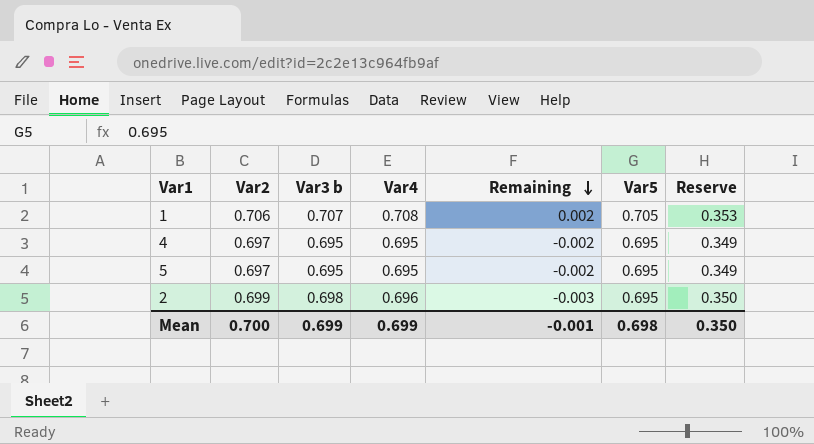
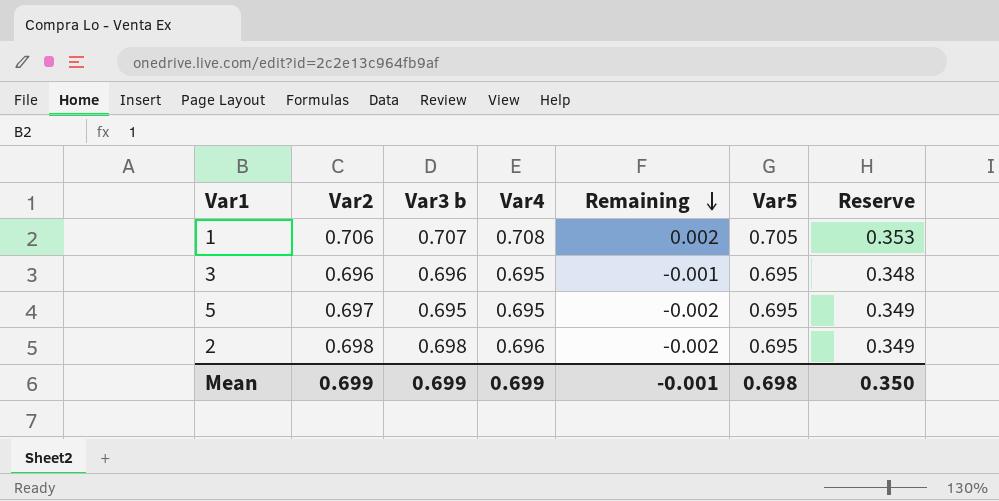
row 4: 0.697 | 0.695 | 0.695 | -0.002 | 0.695 | 0.349 -> none
row 3: none -> 0.696 | 0.696 | 0.695 | -0.001 | 0.695 | 0.348
2 | Var2: 0.699 -> 0.698
2 | Remaining: -0.003 -> -0.002
2 | Reserve: 0.350 -> 0.349
Mean | Var2: 0.700 -> 0.699

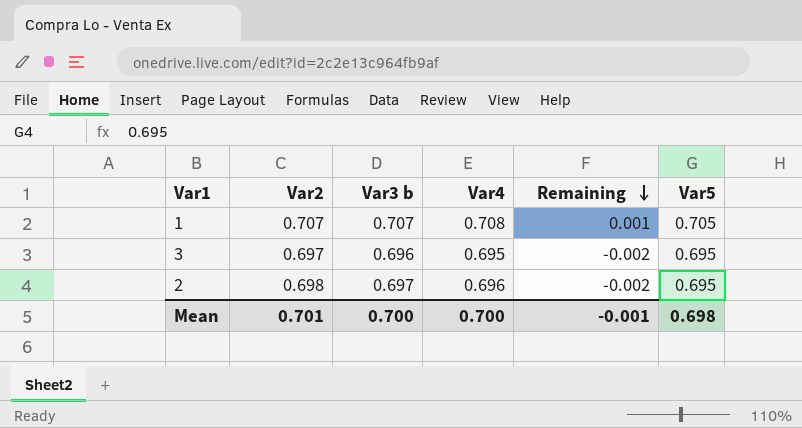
column Reserve | formula: [Var2] * 0.5 -> none
row 5: 0.697 | 0.695 | 0.695 | -0.002 | 0.695 | 0.349 -> none
1 | Var2: 0.706 -> 0.707
1 | Remaining: 0.002 -> 0.001
3 | Var2: 0.696 -> 0.697
3 | Remaining: -0.001 -> -0.002
2 | Var3 b: 0.698 -> 0.697
Mean | Var2: 0.699 -> 0.701
Mean | Var3 b: 0.699 -> 0.700
Mean | Var4: 0.699 -> 0.700

